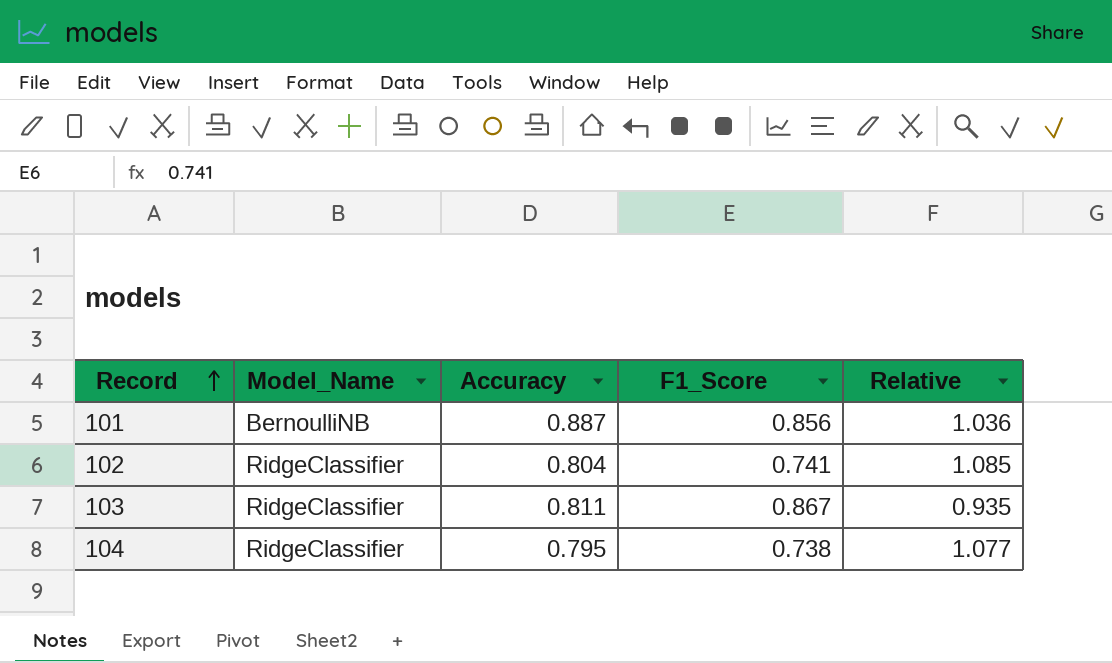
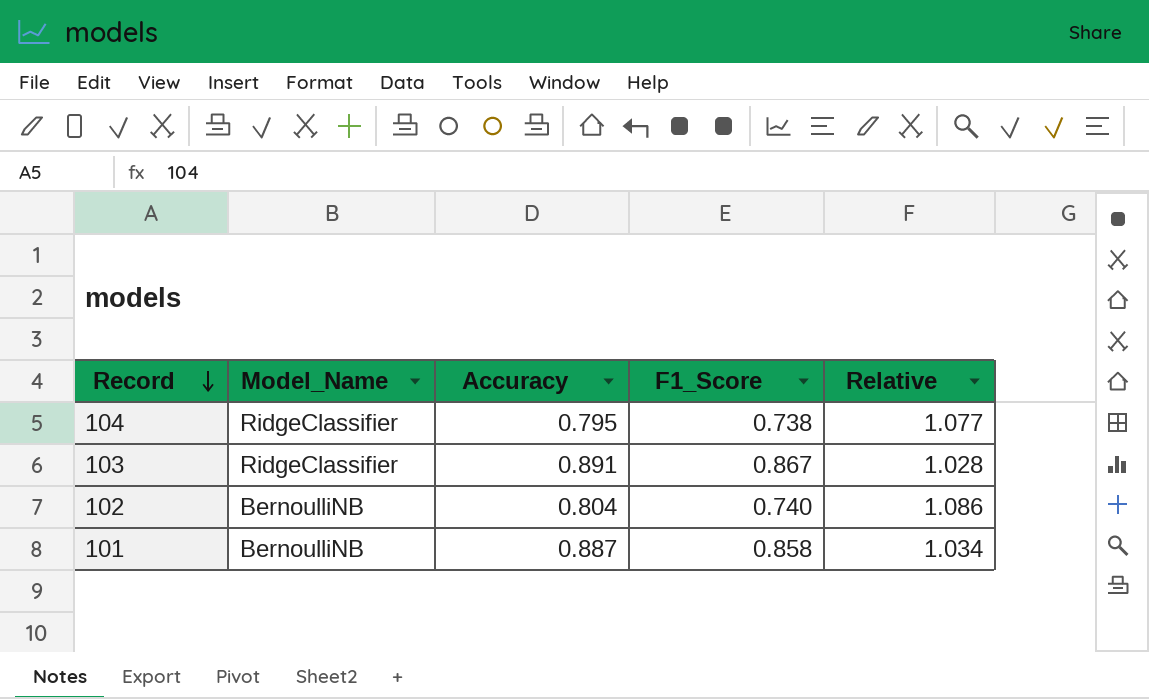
row order: Record ascending -> Record descending
103 | Accuracy: 0.811 -> 0.891
103 | Relative: 0.935 -> 1.028
102 | Model_Name: RidgeClassifier -> BernoulliNB
102 | F1_Score: 0.741 -> 0.740
102 | Relative: 1.085 -> 1.086
101 | F1_Score: 0.856 -> 0.858
101 | Relative: 1.036 -> 1.034

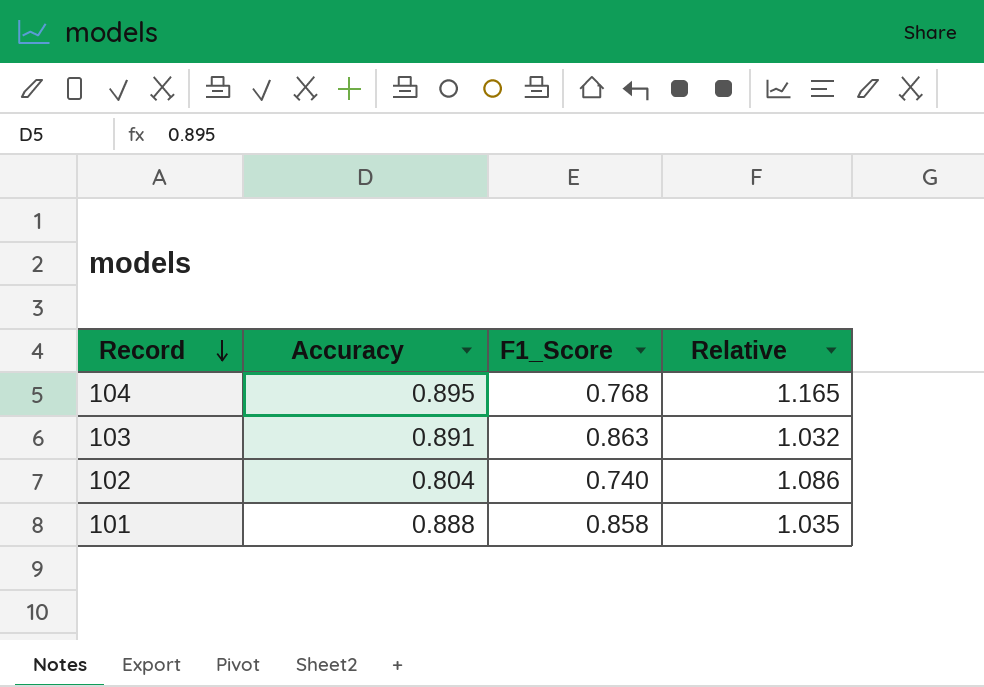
column Model_Name | position: 2 -> none
104 | Accuracy: 0.795 -> 0.895
104 | F1_Score: 0.738 -> 0.768
104 | Relative: 1.077 -> 1.165
103 | F1_Score: 0.867 -> 0.863
103 | Relative: 1.028 -> 1.032
101 | Accuracy: 0.887 -> 0.888
101 | Relative: 1.034 -> 1.035

